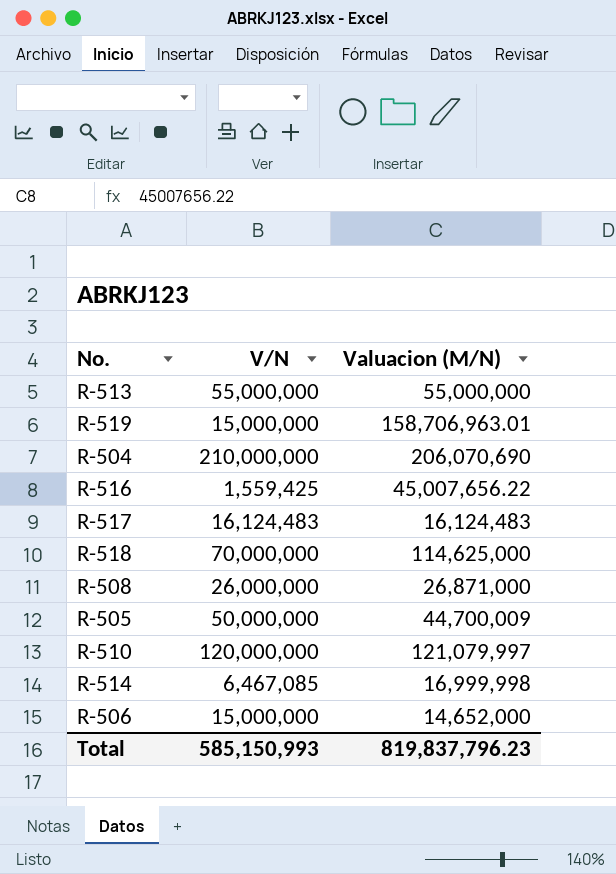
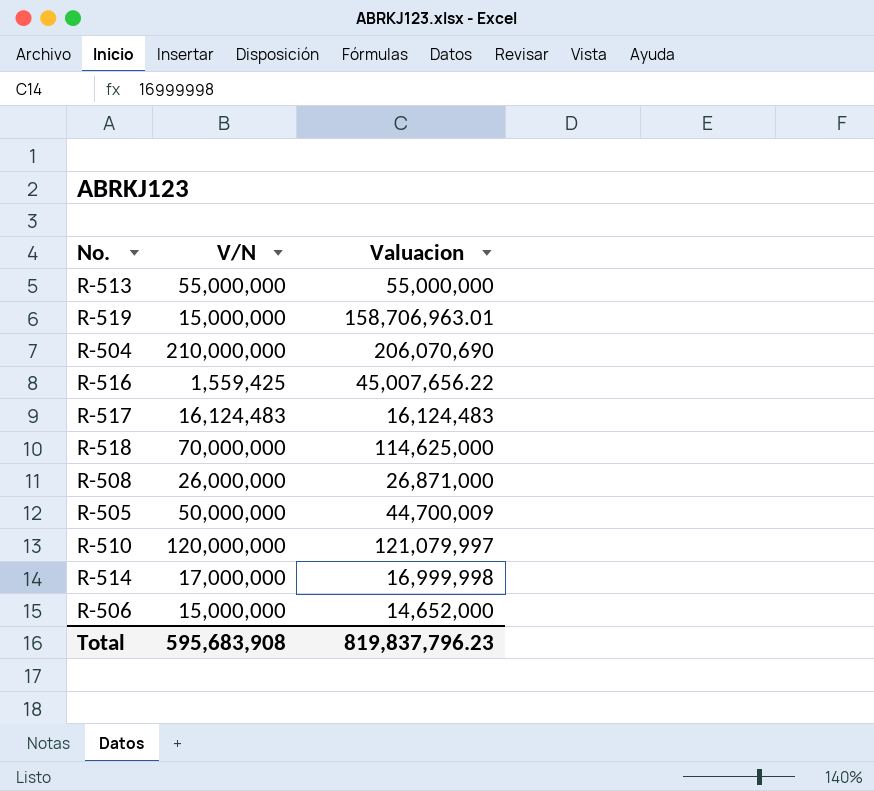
column name: Valuacion (M/N) -> Valuacion
R-514 | V/N: 6,467,085 -> 17,000,000
Total | V/N: 585,150,993 -> 595,683,908

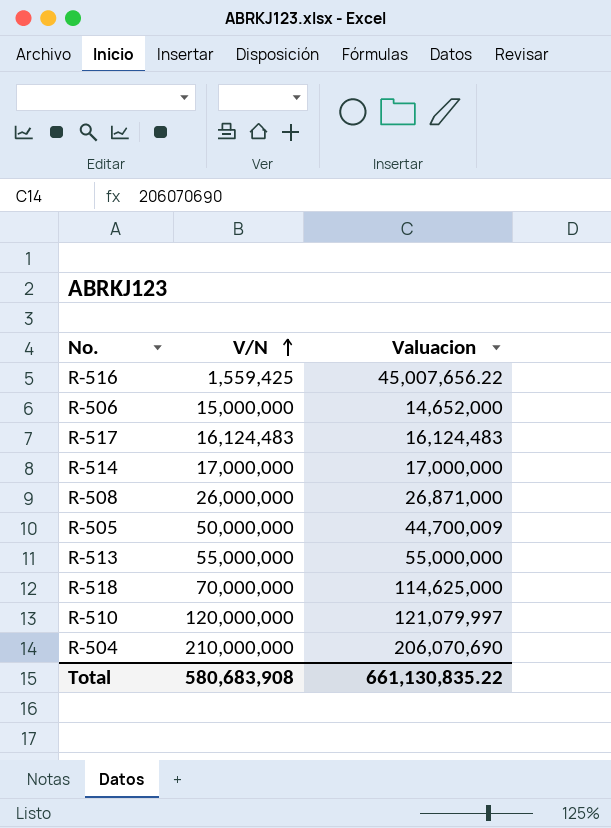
row order: none -> V/N ascending
row R-519: 15,000,000 | 158,706,963.01 -> none
R-514 | Valuacion: 16,999,998 -> 17,000,000
Total | V/N: 595,683,908 -> 580,683,908
Total | Valuacion: 819,837,796.23 -> 661,130,835.22

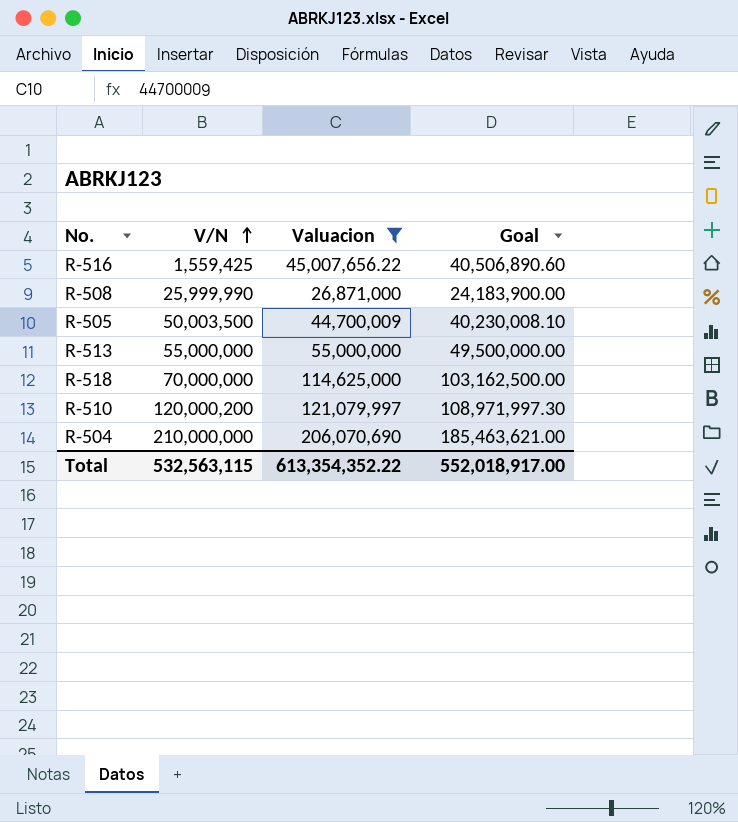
filter: none -> Valuacion >= 26,871,000
column Goal | formula: none -> [Valuacion] * 0.9
R-508 | V/N: 26,000,000 -> 25,999,990
R-505 | V/N: 50,000,000 -> 50,003,500
R-510 | V/N: 120,000,000 -> 120,000,200
Total | V/N: 580,683,908 -> 532,563,115
Total | Valuacion: 661,130,835.22 -> 613,354,352.22

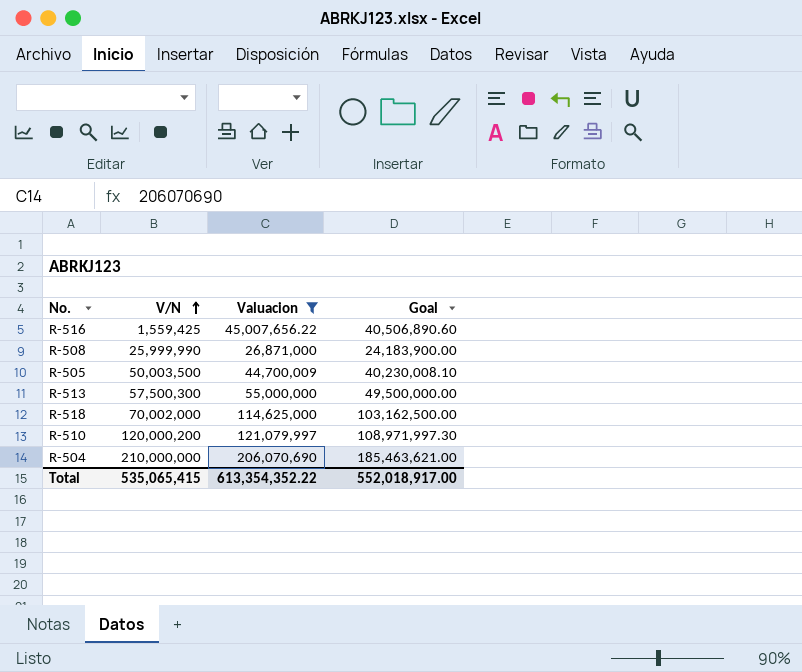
R-513 | V/N: 55,000,000 -> 57,500,300
R-518 | V/N: 70,000,000 -> 70,002,000
Total | V/N: 532,563,115 -> 535,065,415

